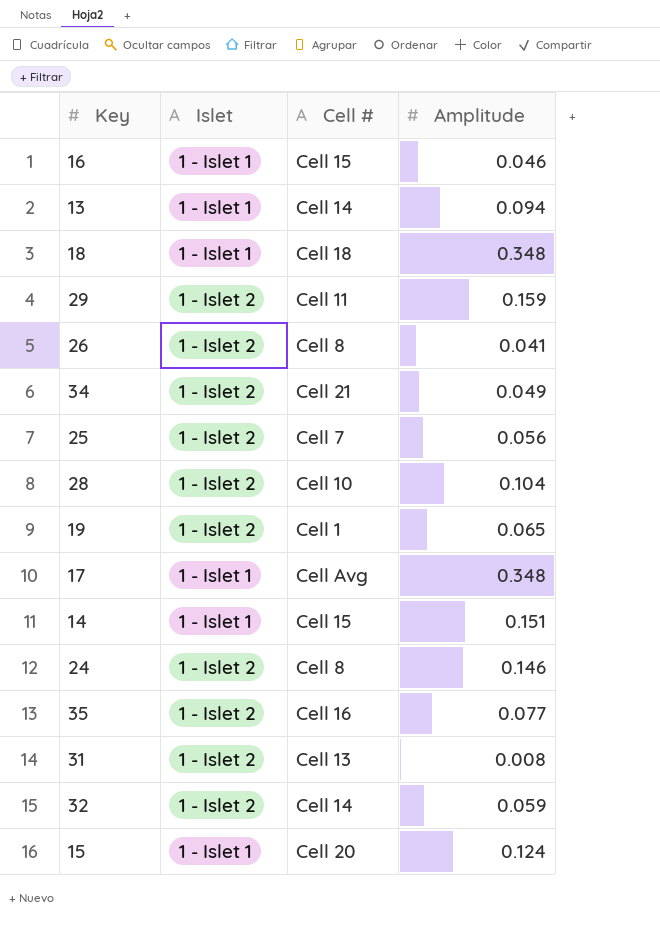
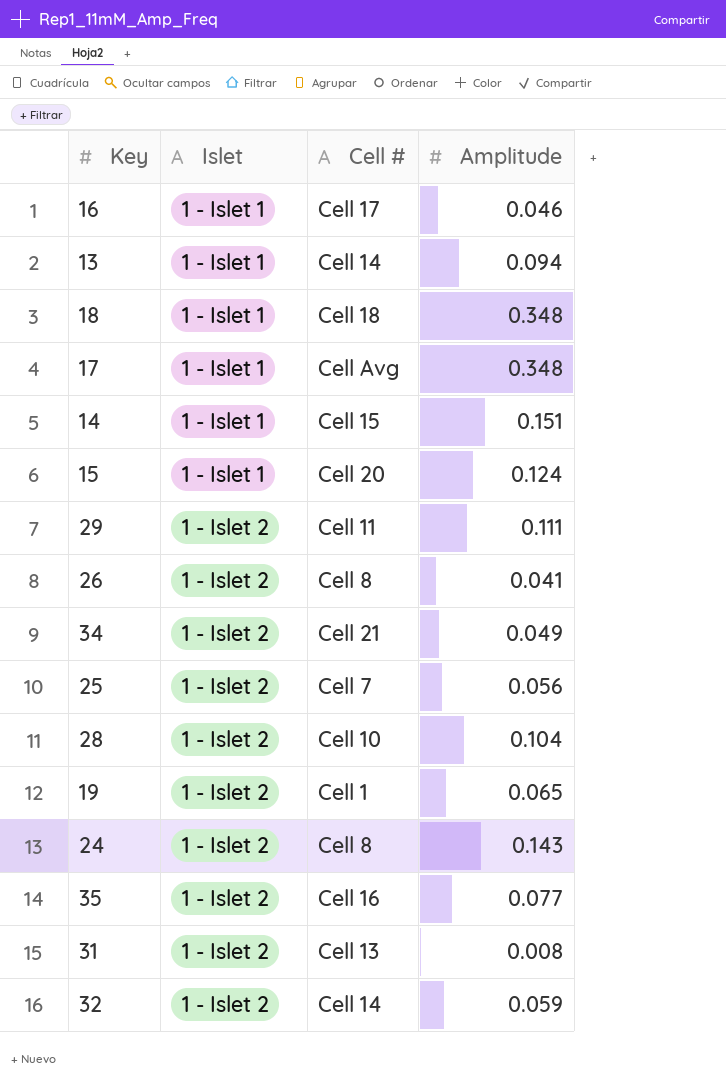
row order: none -> Islet ascending
16 | Cell #: Cell 15 -> Cell 17
29 | Amplitude: 0.159 -> 0.111
24 | Amplitude: 0.146 -> 0.143

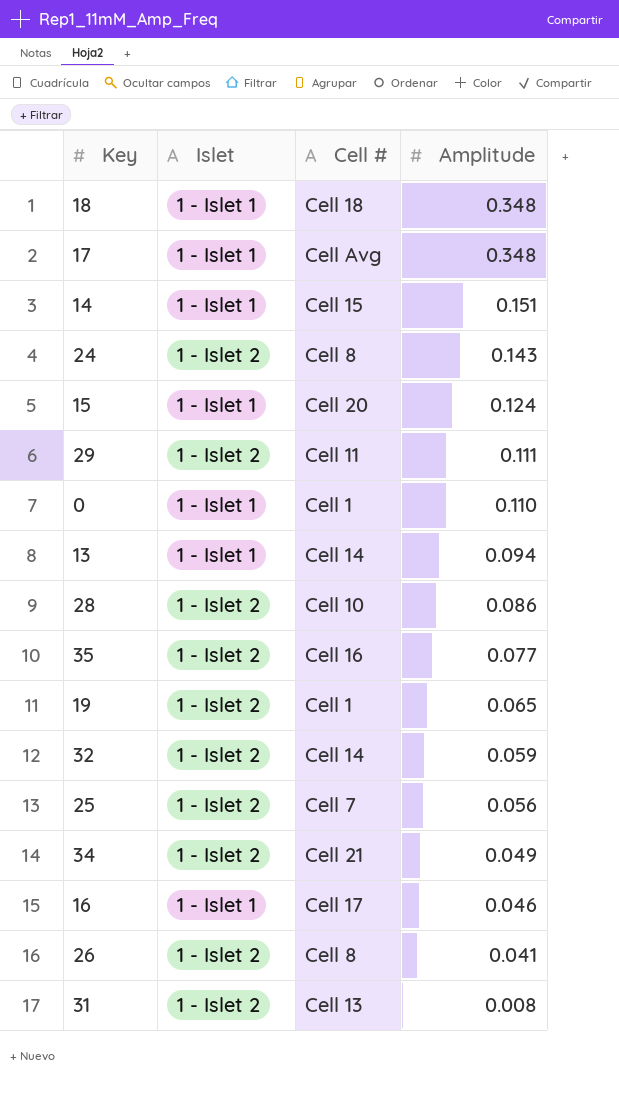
row order: Islet ascending -> Amplitude descending
row 0: none -> 1 - Islet 1 | Cell 1 | 0.110
28 | Amplitude: 0.104 -> 0.086

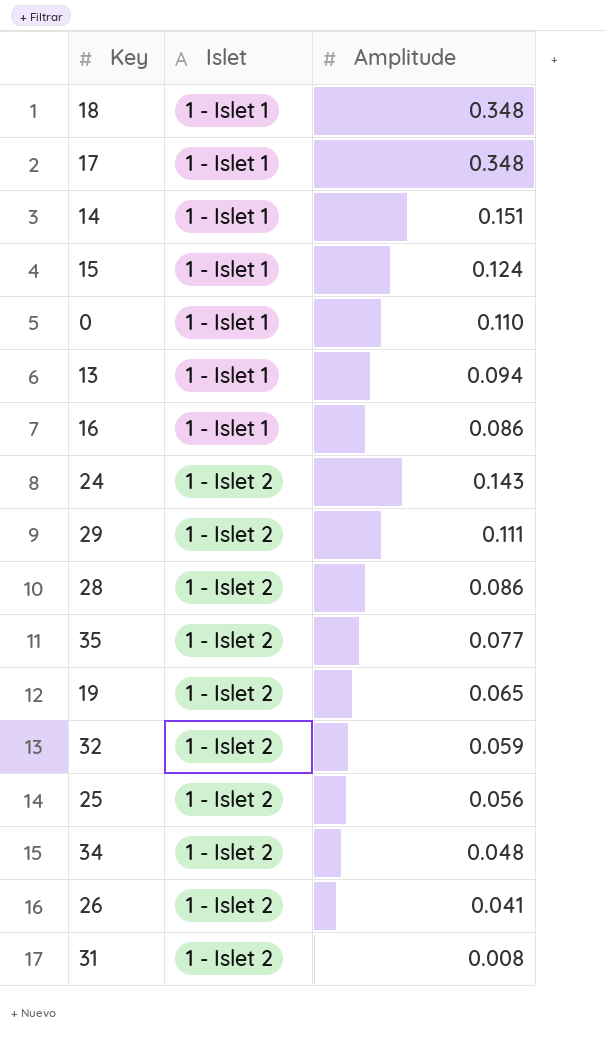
row order: Amplitude descending -> Islet ascending
column Cell # | position: 3 -> none
16 | Amplitude: 0.046 -> 0.086
34 | Amplitude: 0.049 -> 0.048

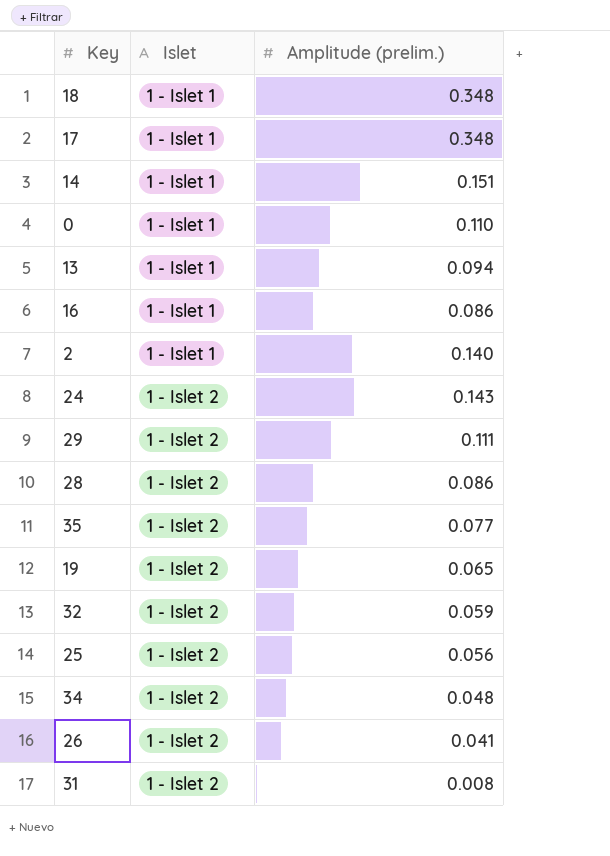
column name: Amplitude -> Amplitude (prelim.)
row 15: 1 - Islet 1 | 0.124 -> none
row 2: none -> 1 - Islet 1 | 0.140

